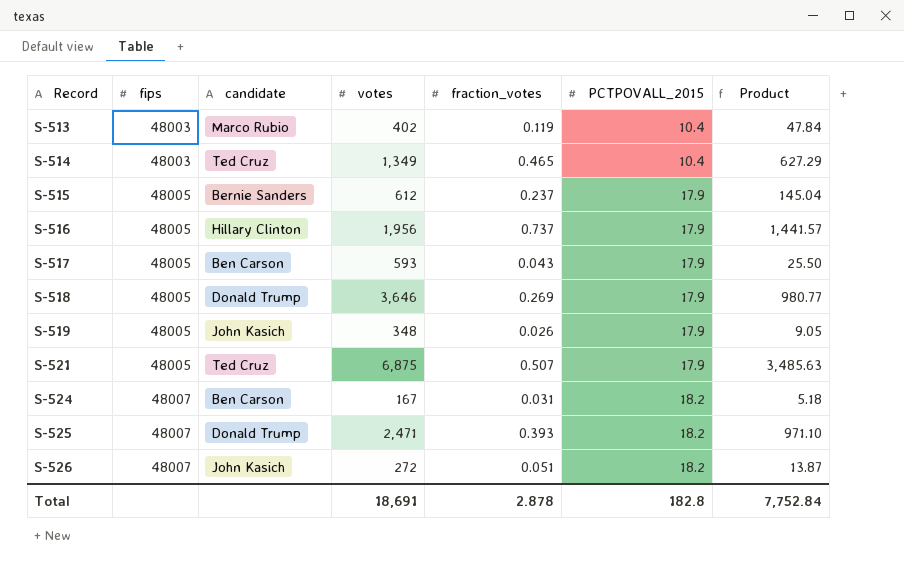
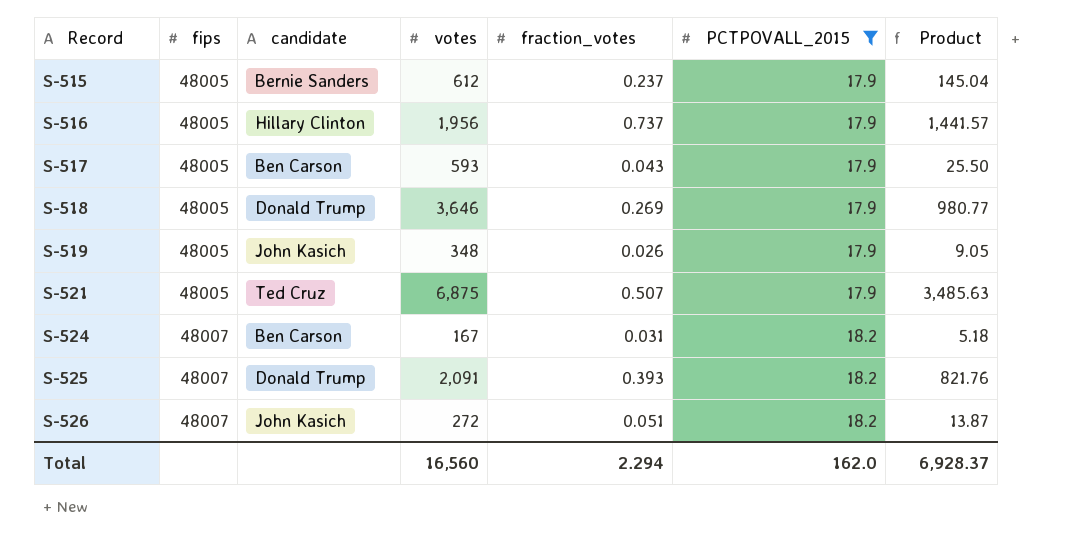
filter: none -> PCTPOVALL_2015 != 10.4
S-525 | votes: 2,471 -> 2,091
S-525 | Product: 971.10 -> 821.76
Total | votes: 18,691 -> 16,560
Total | fraction_votes: 2.878 -> 2.294
Total | PCTPOVALL_2015: 182.8 -> 162.0
Total | Product: 7,752.84 -> 6,928.37

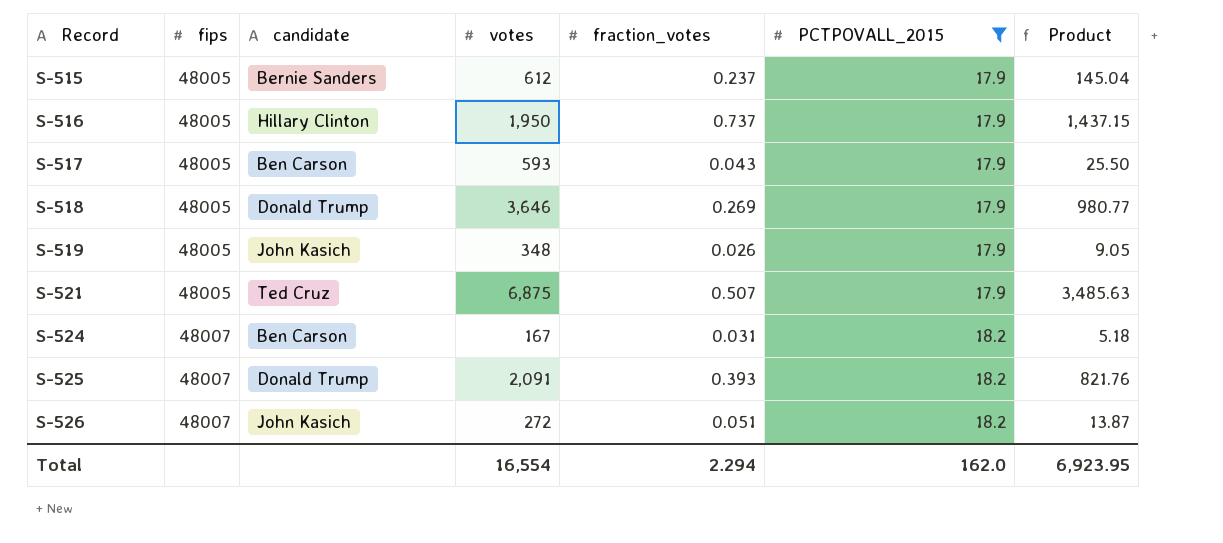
S-516 | votes: 1,956 -> 1,950
S-516 | Product: 1,441.57 -> 1,437.15
Total | votes: 16,560 -> 16,554
Total | Product: 6,928.37 -> 6,923.95

